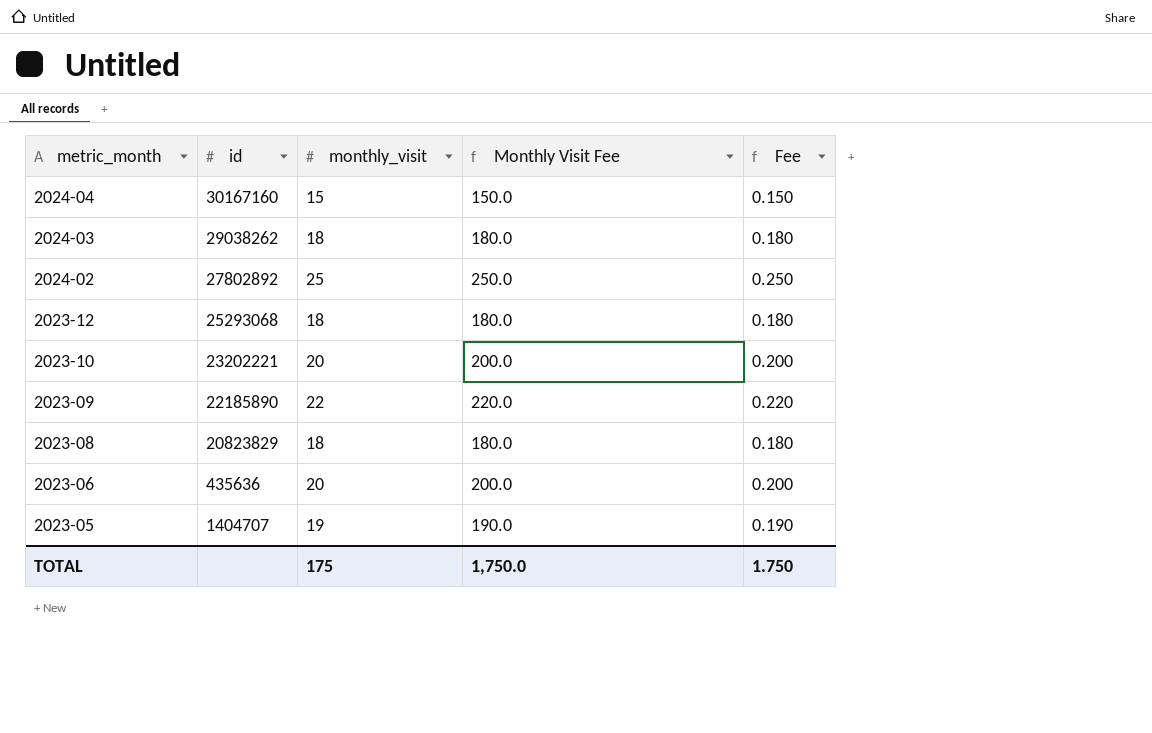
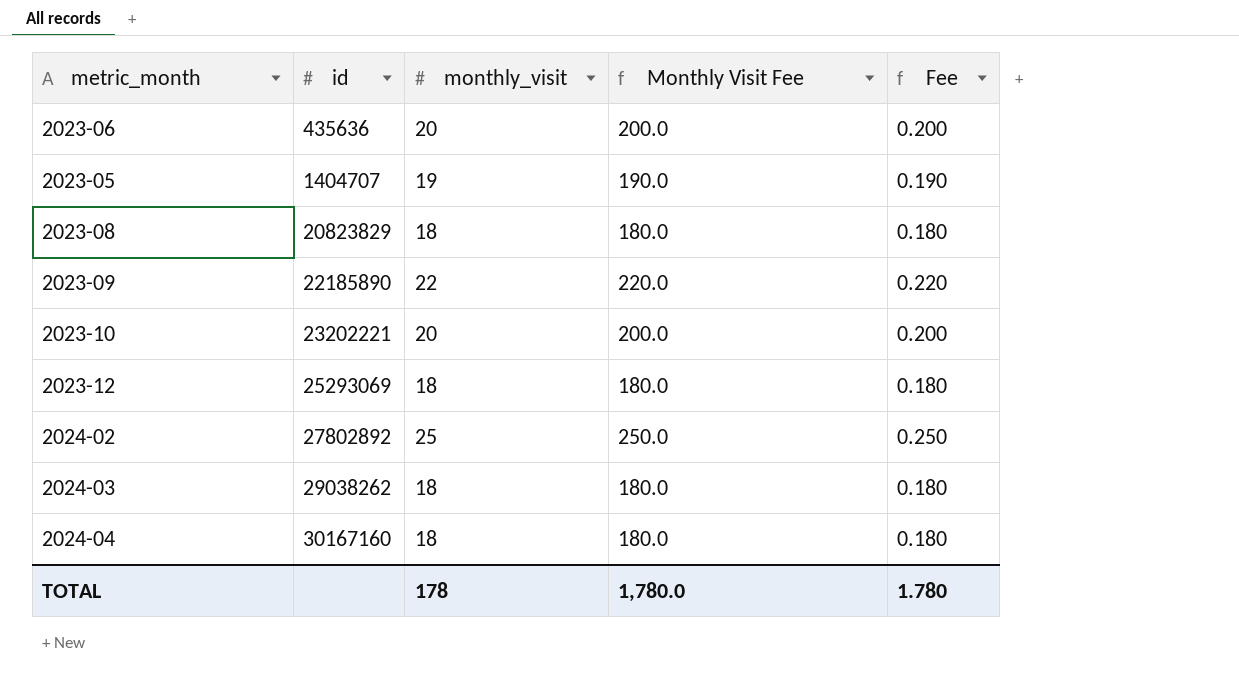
row order: metric_month descending -> id ascending
2023-12 | id: 25293068 -> 25293069
2024-04 | monthly_visit: 15 -> 18
2024-04 | Monthly Visit Fee: 150.0 -> 180.0
2024-04 | Fee: 0.150 -> 0.180
TOTAL | monthly_visit: 175 -> 178
TOTAL | Monthly Visit Fee: 1,750.0 -> 1,780.0
TOTAL | Fee: 1.750 -> 1.780

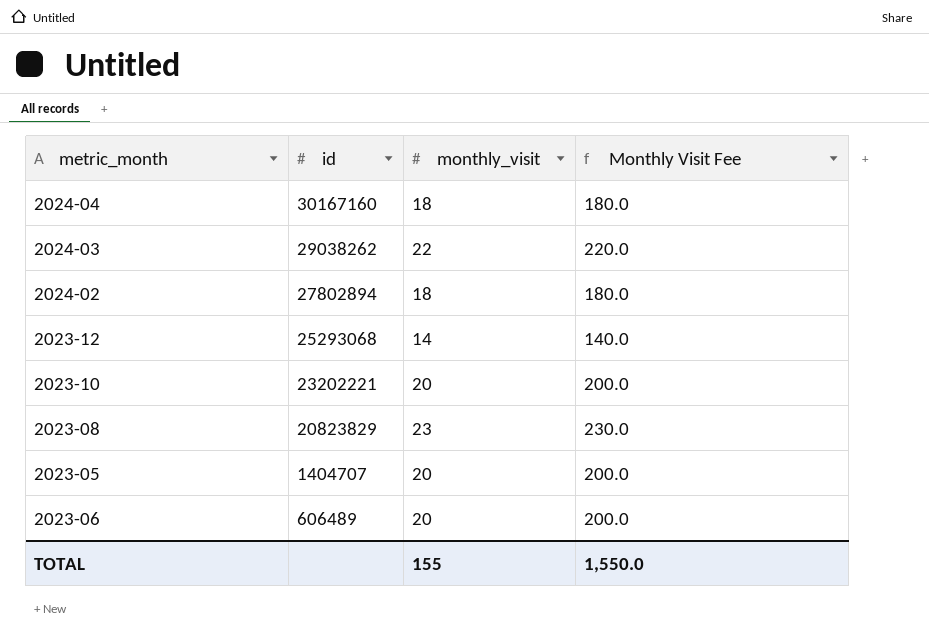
row order: id ascending -> id descending
column Fee | formula: [monthly_visit] * 0.01 -> none
row 2023-09: 22185890 | 22 | 220.0 | 0.220 -> none
2024-03 | monthly_visit: 18 -> 22
2024-03 | Monthly Visit Fee: 180.0 -> 220.0
2024-02 | id: 27802892 -> 27802894
2024-02 | monthly_visit: 25 -> 18
2024-02 | Monthly Visit Fee: 250.0 -> 180.0
2023-12 | id: 25293069 -> 25293068
2023-12 | monthly_visit: 18 -> 14
2023-12 | Monthly Visit Fee: 180.0 -> 140.0
2023-08 | monthly_visit: 18 -> 23
2023-08 | Monthly Visit Fee: 180.0 -> 230.0
2023-05 | monthly_visit: 19 -> 20
2023-05 | Monthly Visit Fee: 190.0 -> 200.0
2023-06 | id: 435636 -> 606489
TOTAL | monthly_visit: 178 -> 155
TOTAL | Monthly Visit Fee: 1,780.0 -> 1,550.0

